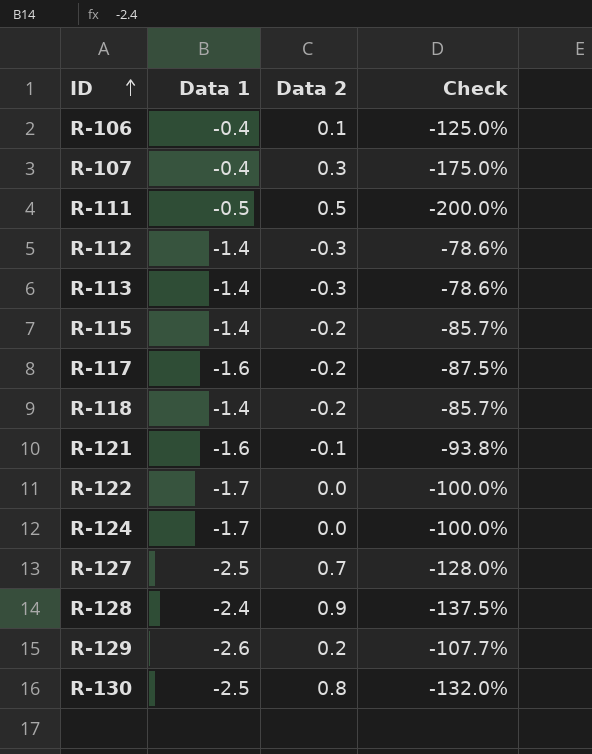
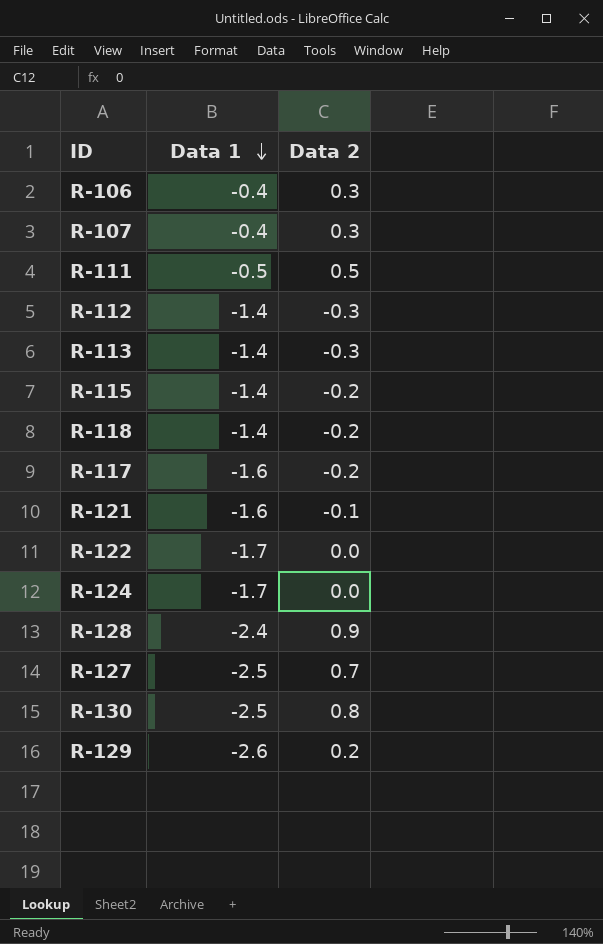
row order: ID ascending -> Data 1 descending
column Check | formula: ([Data 2] - [Data 1]) / [Data 1] -> none
R-106 | Data 2: 0.1 -> 0.3

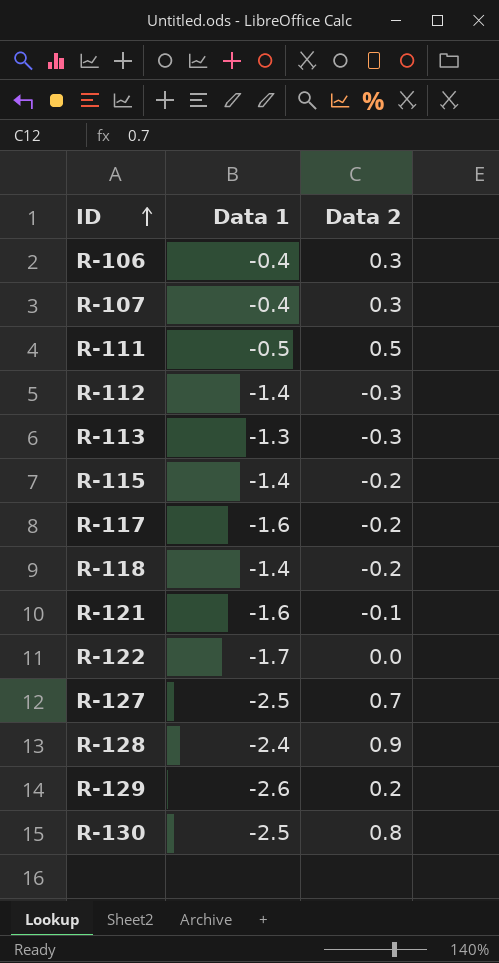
row order: Data 1 descending -> ID ascending
row R-124: -1.7 | 0.0 -> none
R-113 | Data 1: -1.4 -> -1.3

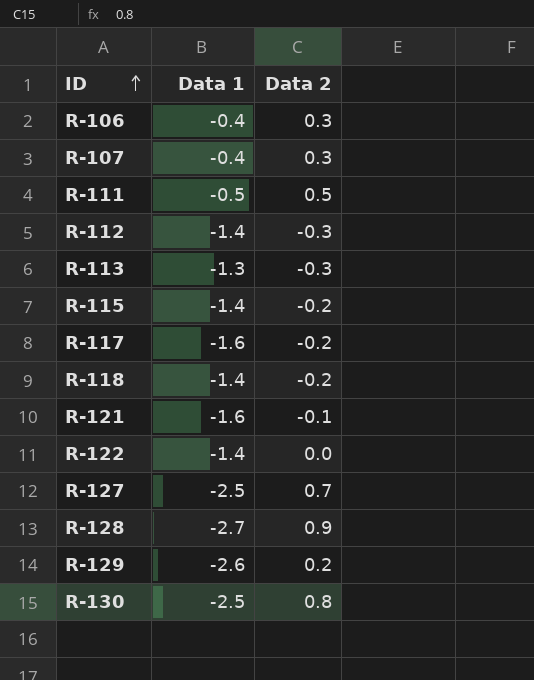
R-122 | Data 1: -1.7 -> -1.4
R-128 | Data 1: -2.4 -> -2.7

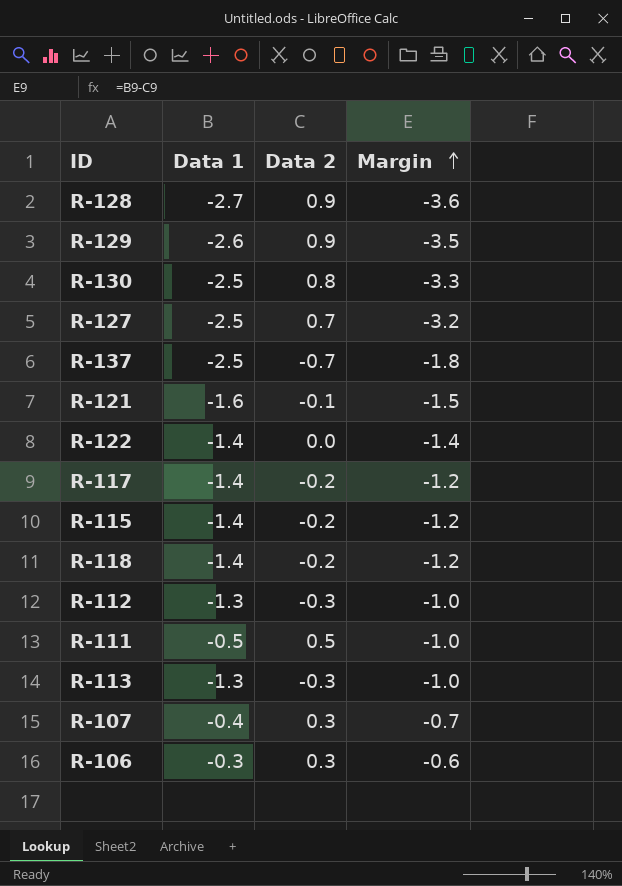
row order: ID ascending -> Margin ascending
column Margin | formula: none -> [Data 1] - [Data 2]
R-129 | Data 2: 0.2 -> 0.9
row R-137: none -> -2.5 | -0.7 | -1.8
R-117 | Data 1: -1.6 -> -1.4
R-112 | Data 1: -1.4 -> -1.3
R-106 | Data 1: -0.4 -> -0.3

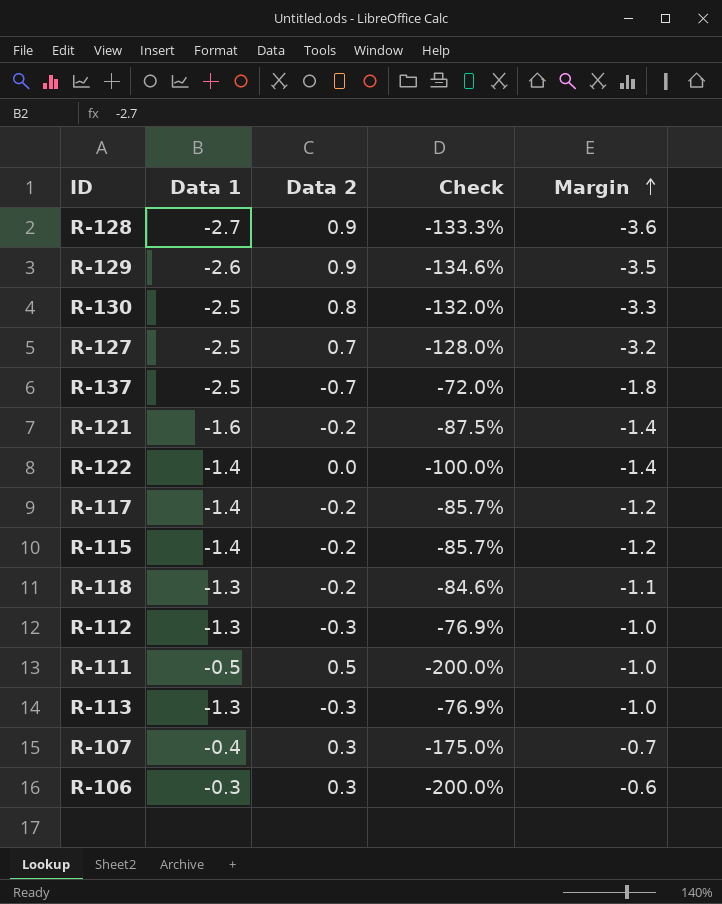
column Check | formula: none -> ([Data 2] - [Data 1]) / [Data 1]
R-121 | Data 2: -0.1 -> -0.2
R-121 | Margin: -1.5 -> -1.4
R-118 | Data 1: -1.4 -> -1.3
R-118 | Margin: -1.2 -> -1.1

